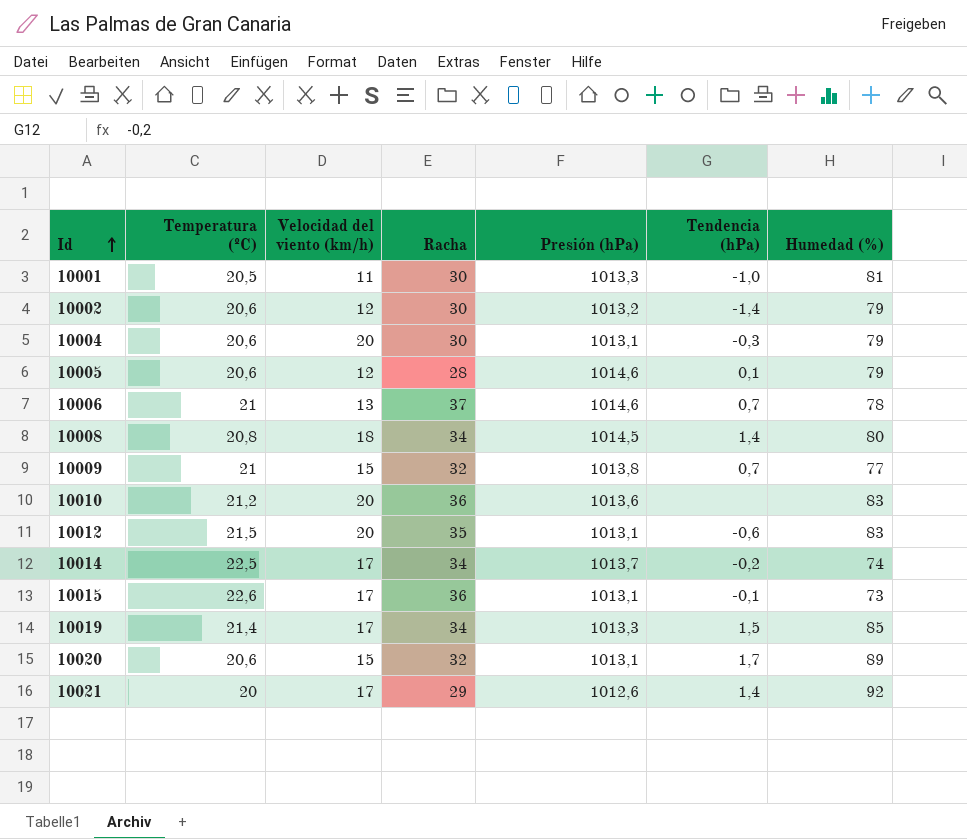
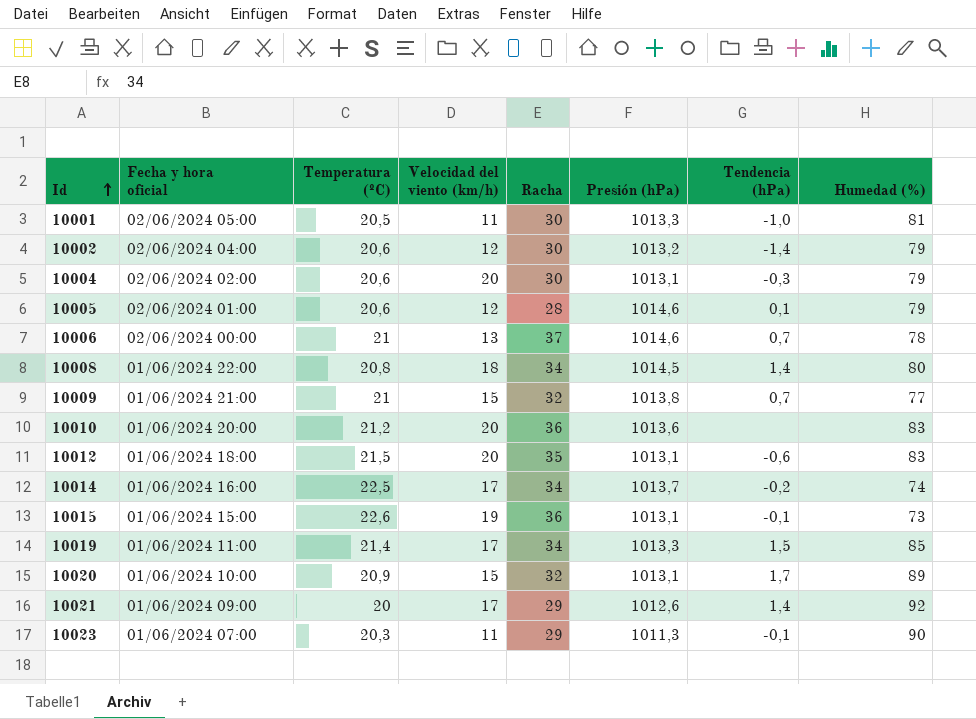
column Fecha y hora oficial | position: none -> 2
10015 | Velocidad del viento (km/h): 17 -> 19
10020 | Temperatura (ºC): 20,6 -> 20,9
row 10023: none -> 01/06/2024 07:00 | 20,3 | 11 | 29 | 1011,3 | -0,1 | 90

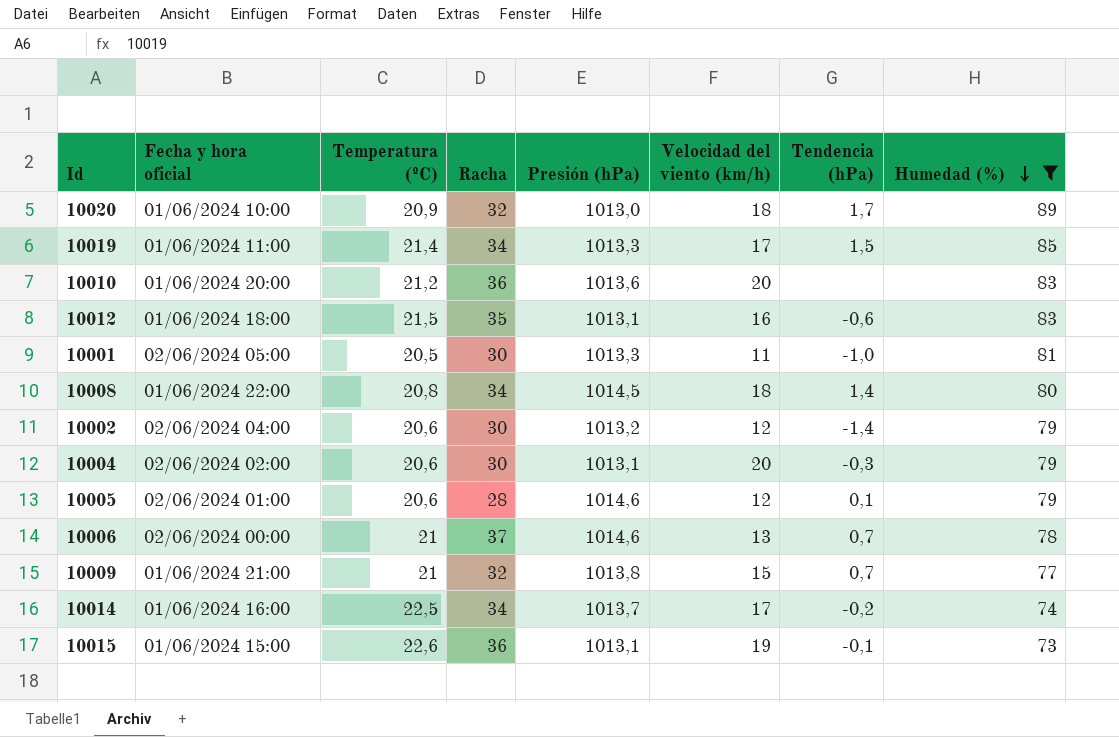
filter: none -> Humedad (%) <= 89
row order: Id ascending -> Humedad (%) descending
column Velocidad del viento (km/h) | position: 4 -> 6
10020 | Presión (hPa): 1013,1 -> 1013,0
10020 | Velocidad del viento (km/h): 15 -> 18
10012 | Velocidad del viento (km/h): 20 -> 16

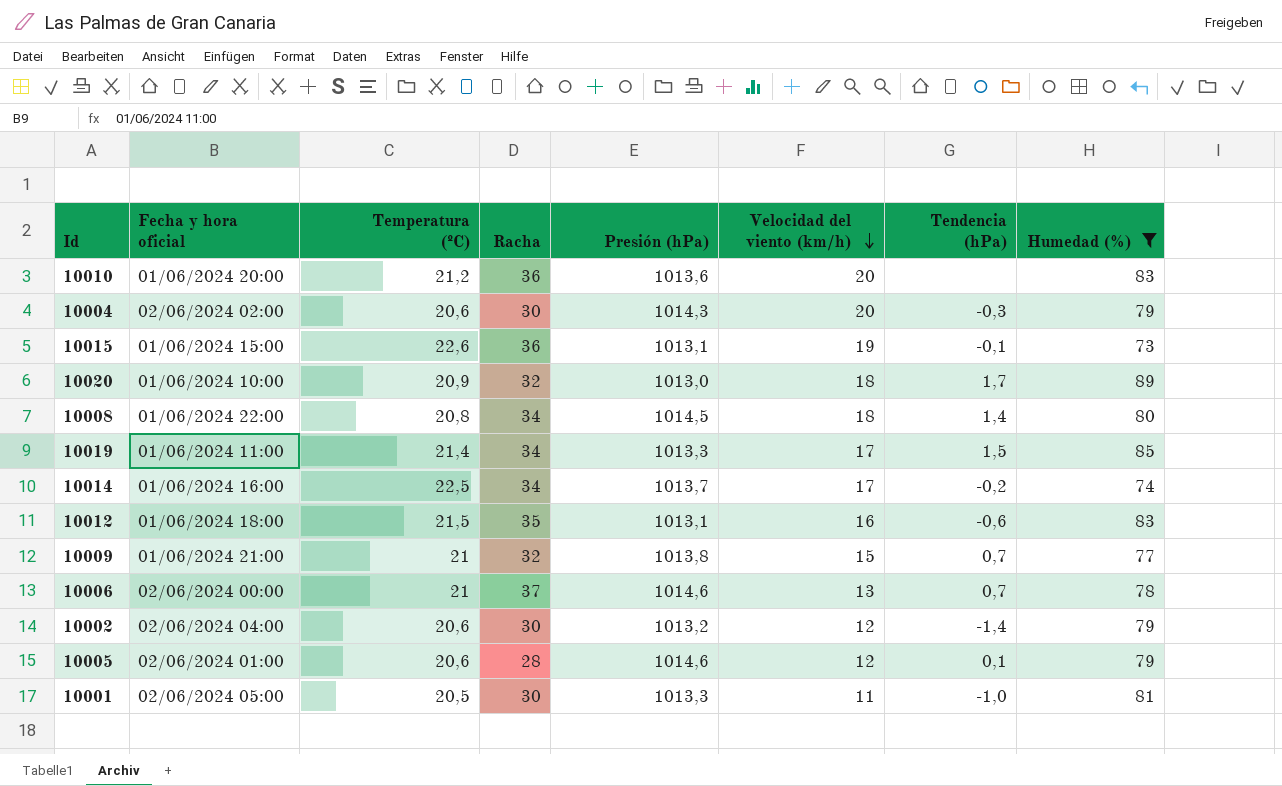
row order: Humedad (%) descending -> Velocidad del viento (km/h) descending
10004 | Presión (hPa): 1013,1 -> 1014,3

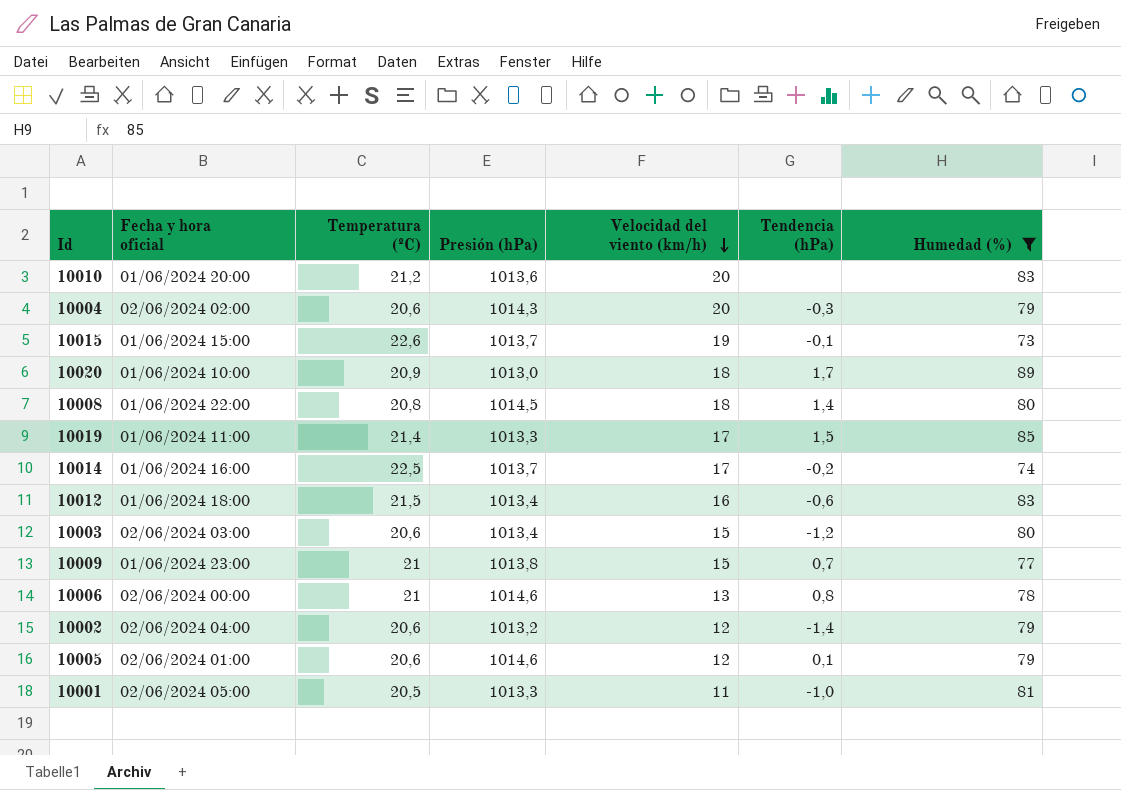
column Racha | position: 4 -> none
10015 | Presión (hPa): 1013,1 -> 1013,7
10012 | Presión (hPa): 1013,1 -> 1013,4
row 10003: none -> 02/06/2024 03:00 | 20,6 | 1013,4 | 15 | -1,2 | 80
10009 | Fecha y hora oficial: 01/06/2024 21:00 -> 01/06/2024 23:00
10006 | Tendencia (hPa): 0,7 -> 0,8

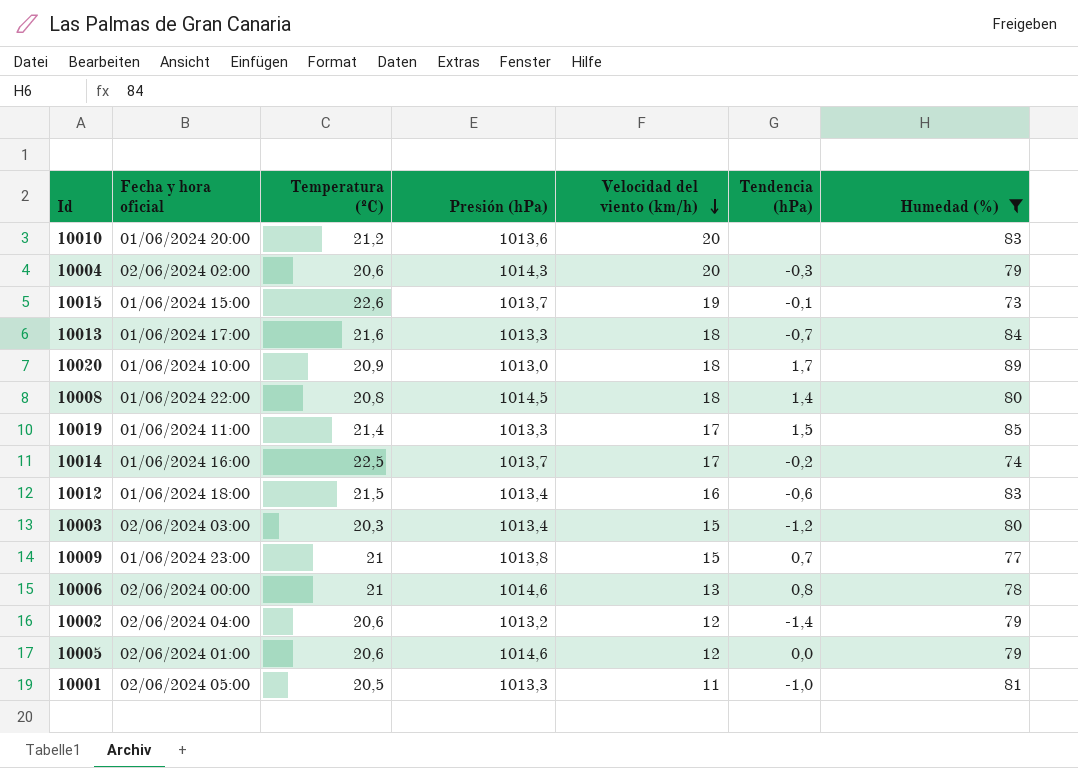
row 10013: none -> 01/06/2024 17:00 | 21,6 | 1013,3 | 18 | -0,7 | 84
10003 | Temperatura (ºC): 20,6 -> 20,3
10005 | Tendencia (hPa): 0,1 -> 0,0

